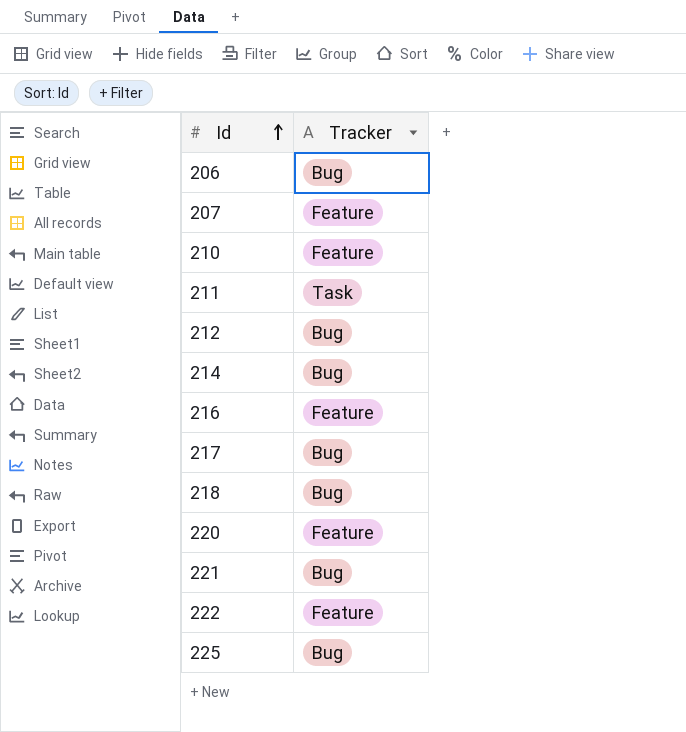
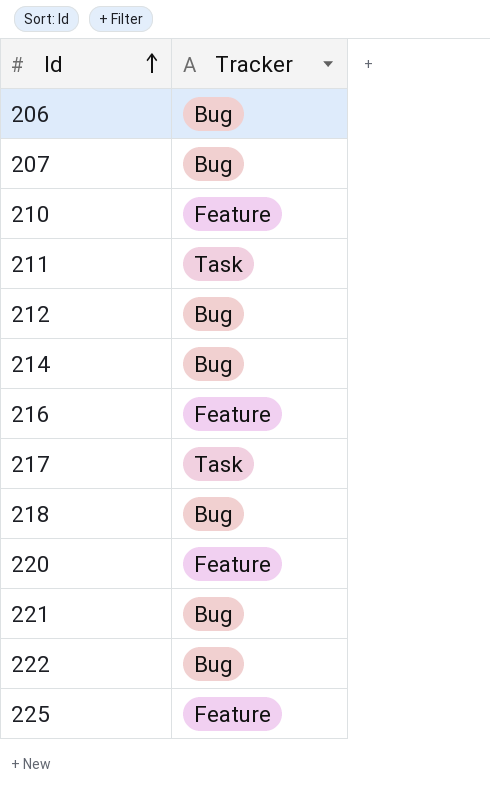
207 | Tracker: Feature -> Bug
217 | Tracker: Bug -> Task
222 | Tracker: Feature -> Bug
225 | Tracker: Bug -> Feature

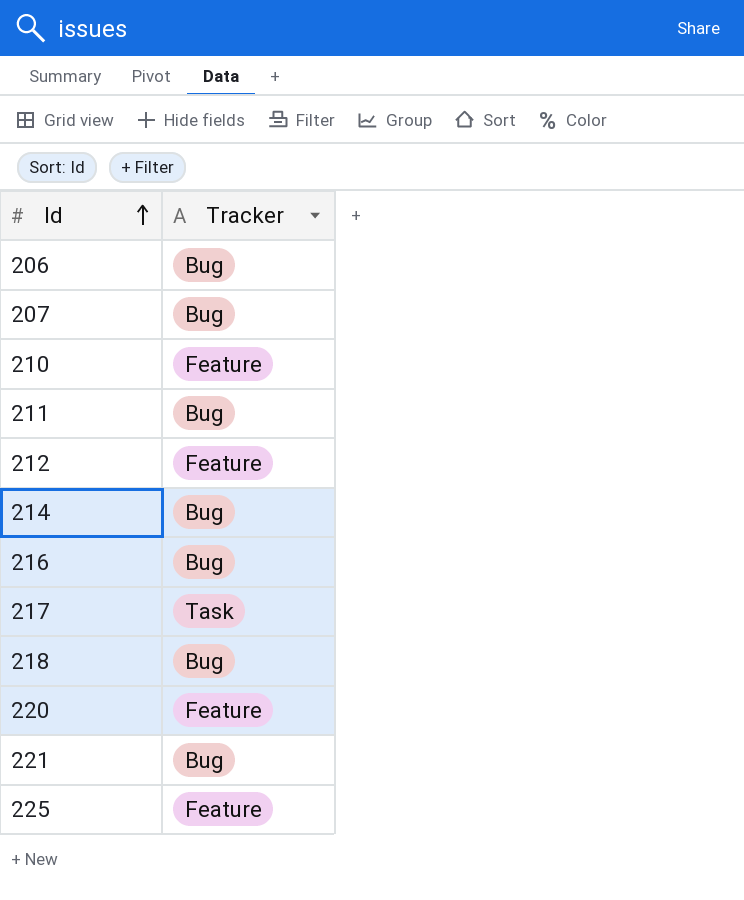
row 222: Bug -> none
211 | Tracker: Task -> Bug
212 | Tracker: Bug -> Feature
216 | Tracker: Feature -> Bug

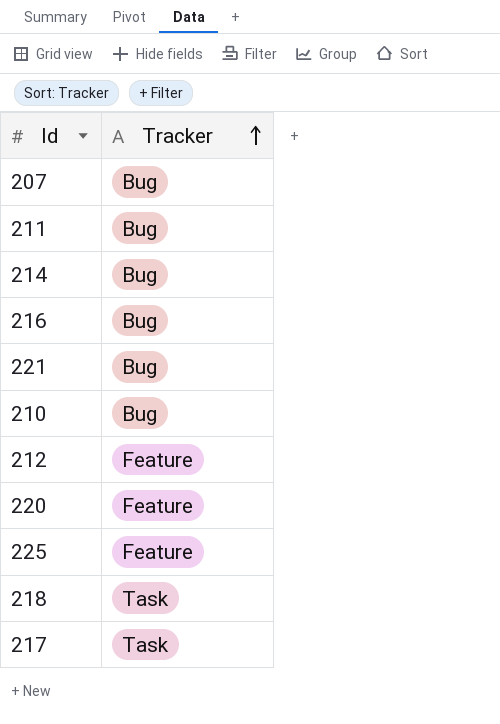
row order: Id ascending -> Tracker ascending
row 206: Bug -> none
210 | Tracker: Feature -> Bug
218 | Tracker: Bug -> Task

